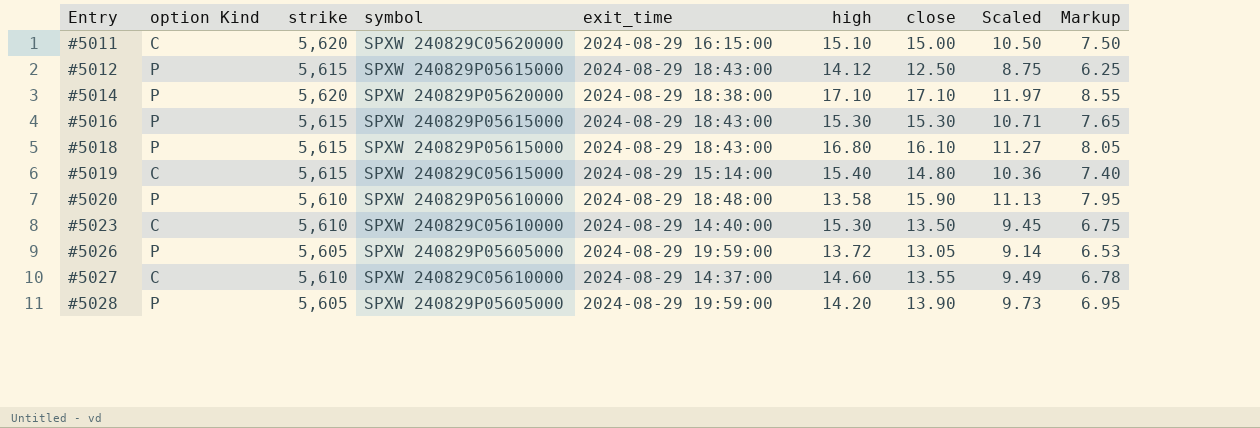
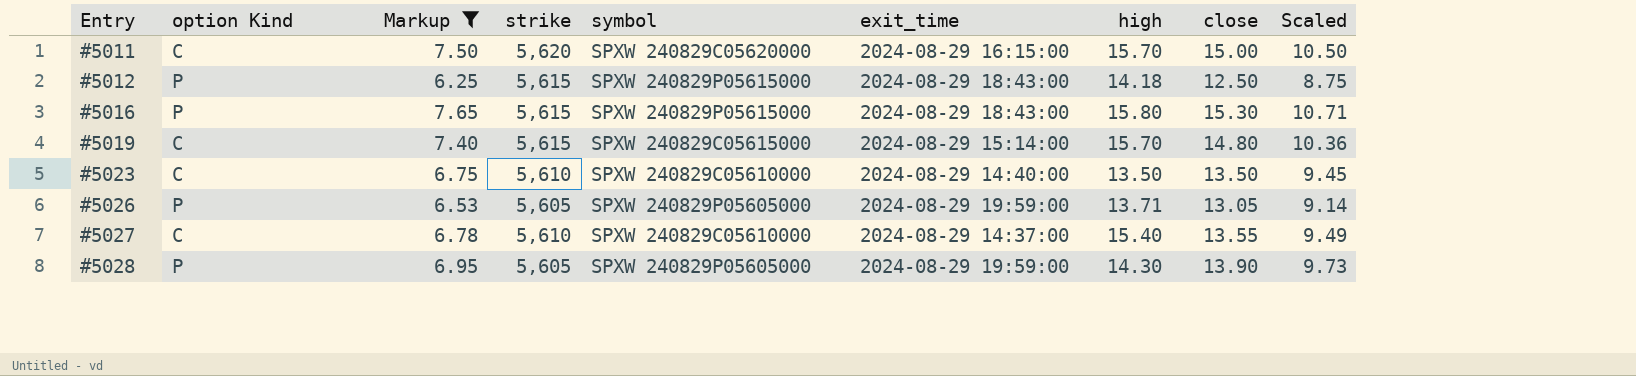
filter: none -> Markup <= 7.65
column Markup | position: 9 -> 3
#5011 | high: 15.10 -> 15.70
#5012 | high: 14.12 -> 14.18
#5016 | high: 15.30 -> 15.80
#5019 | high: 15.40 -> 15.70
#5023 | high: 15.30 -> 13.50
#5026 | high: 13.72 -> 13.71
#5027 | high: 14.60 -> 15.40
#5028 | high: 14.20 -> 14.30

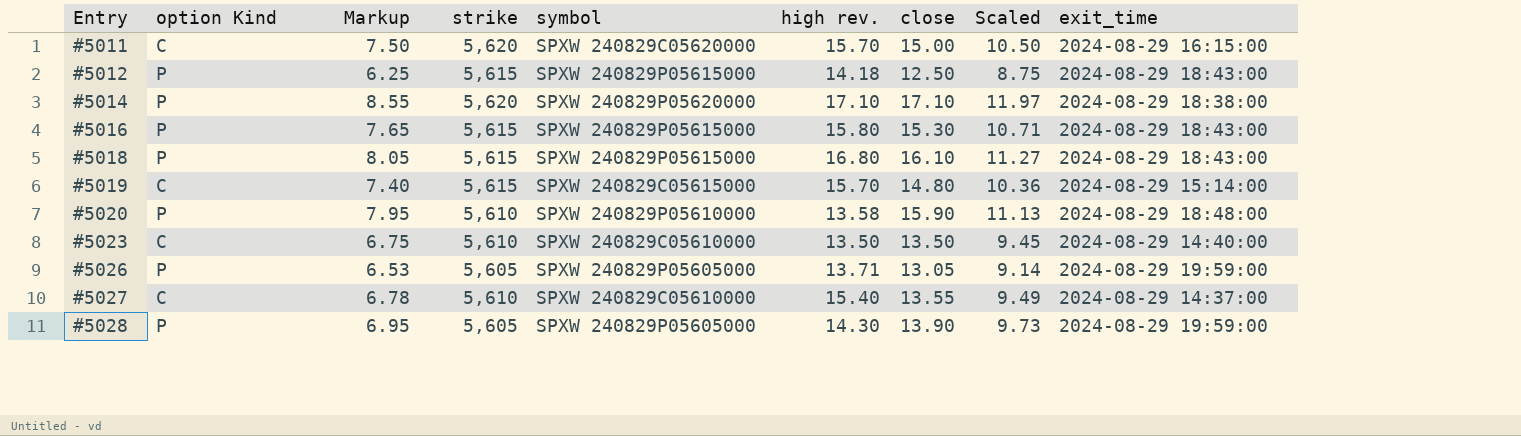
filter: Markup <= 7.65 -> none
column name: high -> high rev.
column exit_time | position: 6 -> 9

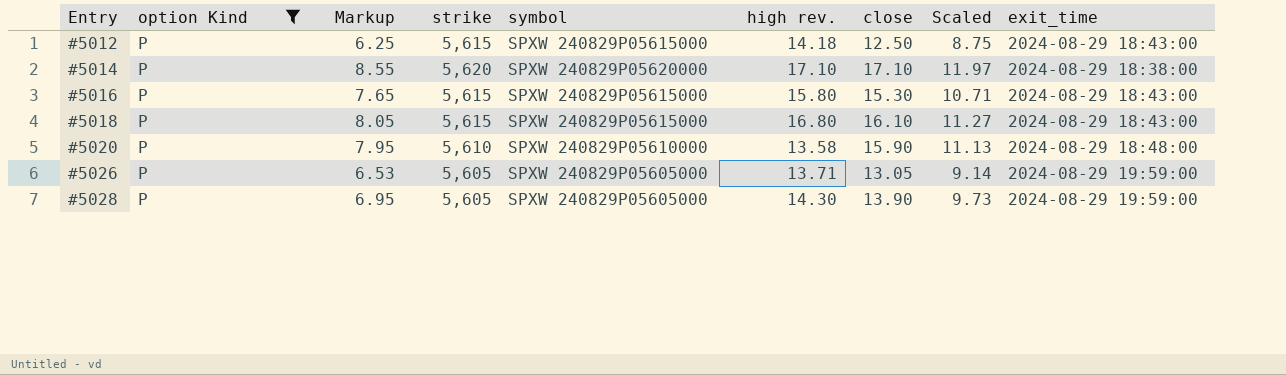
filter: none -> option Kind = P

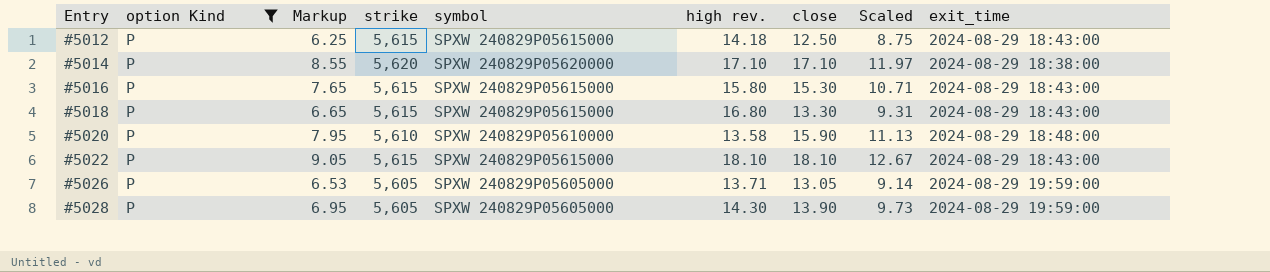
#5018 | Markup: 8.05 -> 6.65
#5018 | close: 16.10 -> 13.30
#5018 | Scaled: 11.27 -> 9.31
row #5022: none -> P | 9.05 | 5,615 | SPXW 240829P05615000 | 18.10 | 18.10 | 12.67 | 2024-08-29 18:43:00

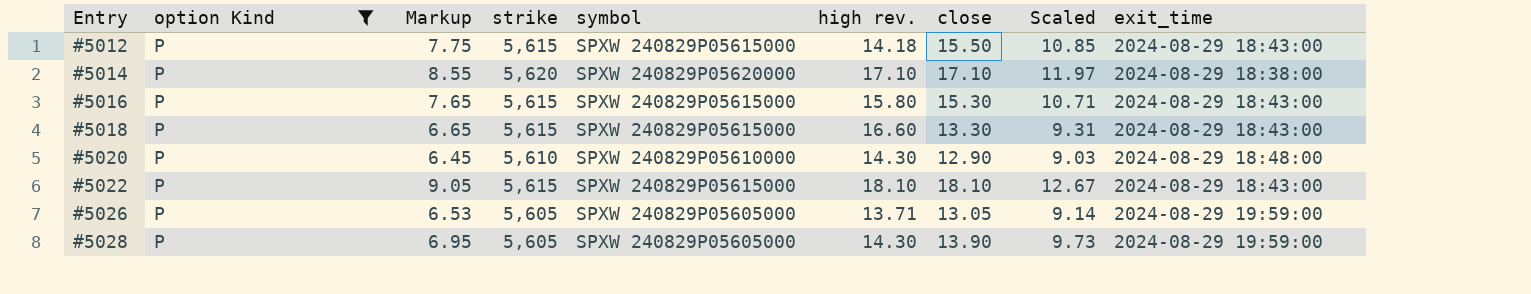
#5012 | Markup: 6.25 -> 7.75
#5012 | close: 12.50 -> 15.50
#5012 | Scaled: 8.75 -> 10.85
#5018 | high rev.: 16.80 -> 16.60
#5020 | Markup: 7.95 -> 6.45
#5020 | high rev.: 13.58 -> 14.30
#5020 | close: 15.90 -> 12.90
#5020 | Scaled: 11.13 -> 9.03

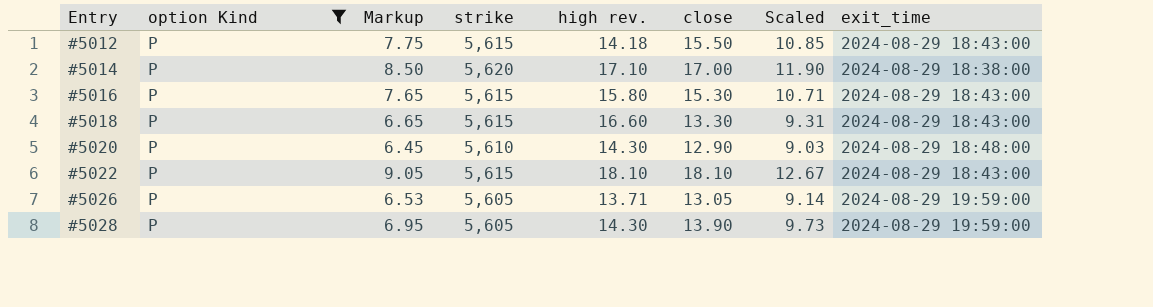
column symbol | position: 5 -> none
#5014 | Markup: 8.55 -> 8.50
#5014 | close: 17.10 -> 17.00
#5014 | Scaled: 11.97 -> 11.90

